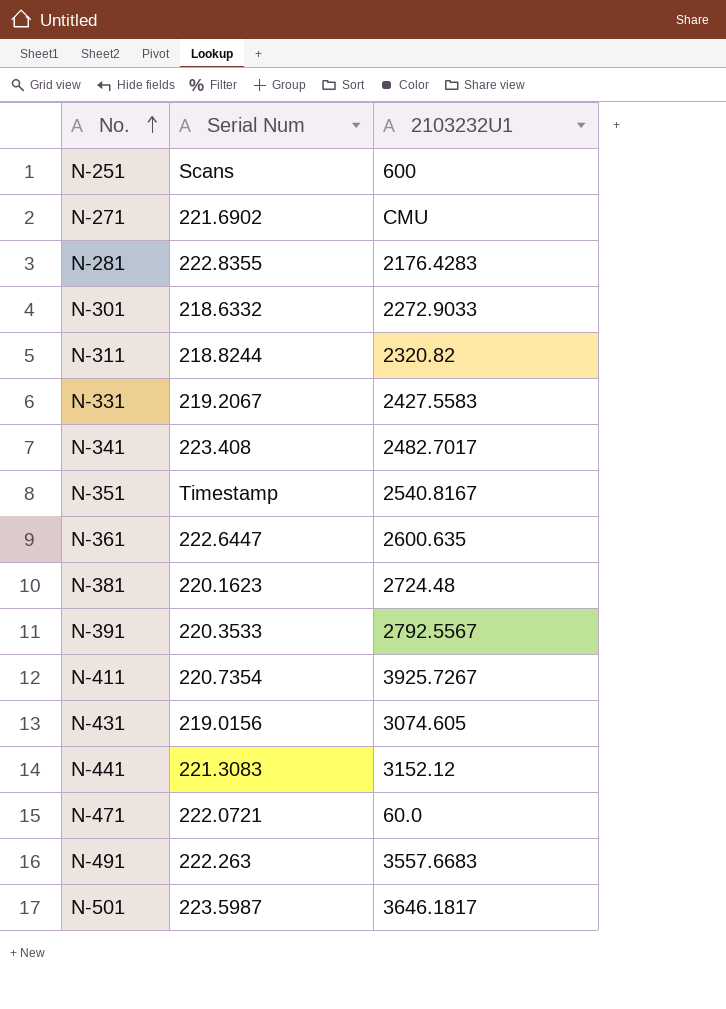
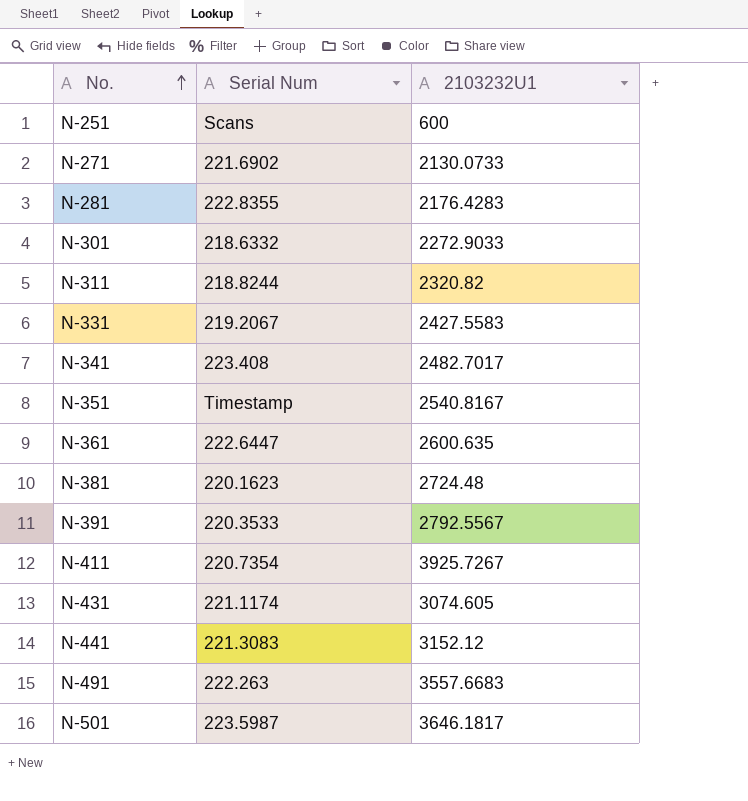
row N-471: 222.0721 | 60.0 -> none
N-271 | 2103232U1: CMU -> 2130.0733
N-431 | Serial Num: 219.0156 -> 221.1174

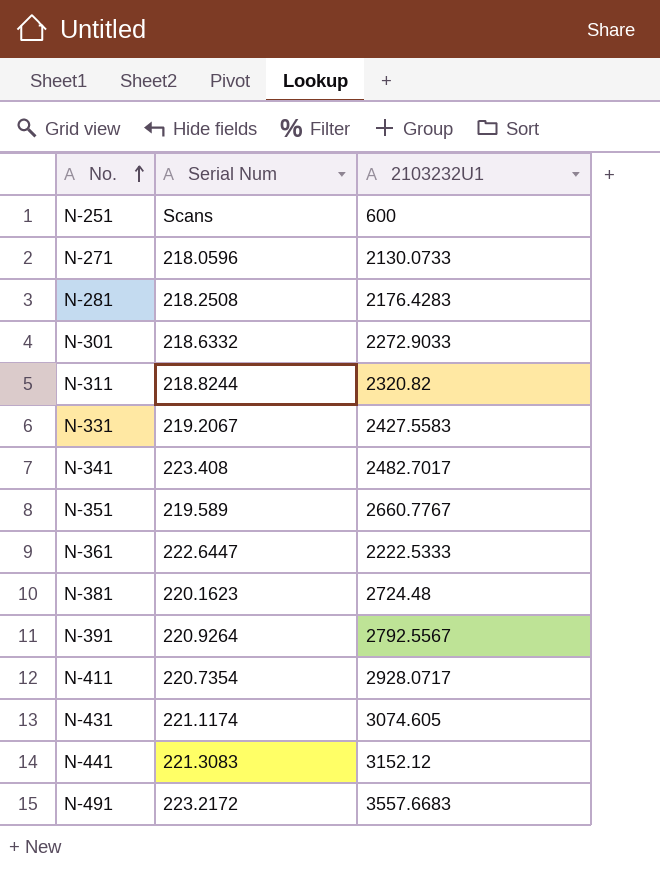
row N-501: 223.5987 | 3646.1817 -> none
N-271 | Serial Num: 221.6902 -> 218.0596
N-281 | Serial Num: 222.8355 -> 218.2508
N-351 | Serial Num: Timestamp -> 219.589
N-351 | 2103232U1: 2540.8167 -> 2660.7767
N-361 | 2103232U1: 2600.635 -> 2222.5333
N-391 | Serial Num: 220.3533 -> 220.9264
N-411 | 2103232U1: 3925.7267 -> 2928.0717
N-491 | Serial Num: 222.263 -> 223.2172

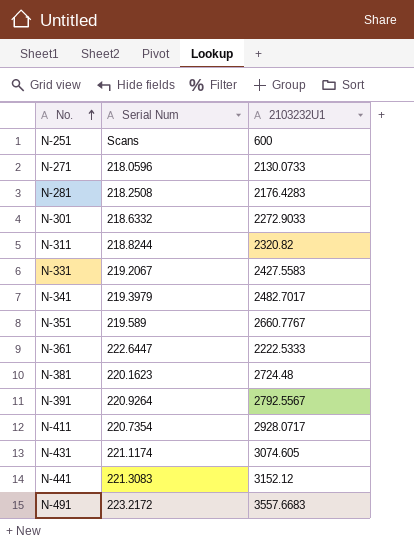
N-341 | Serial Num: 223.408 -> 219.3979

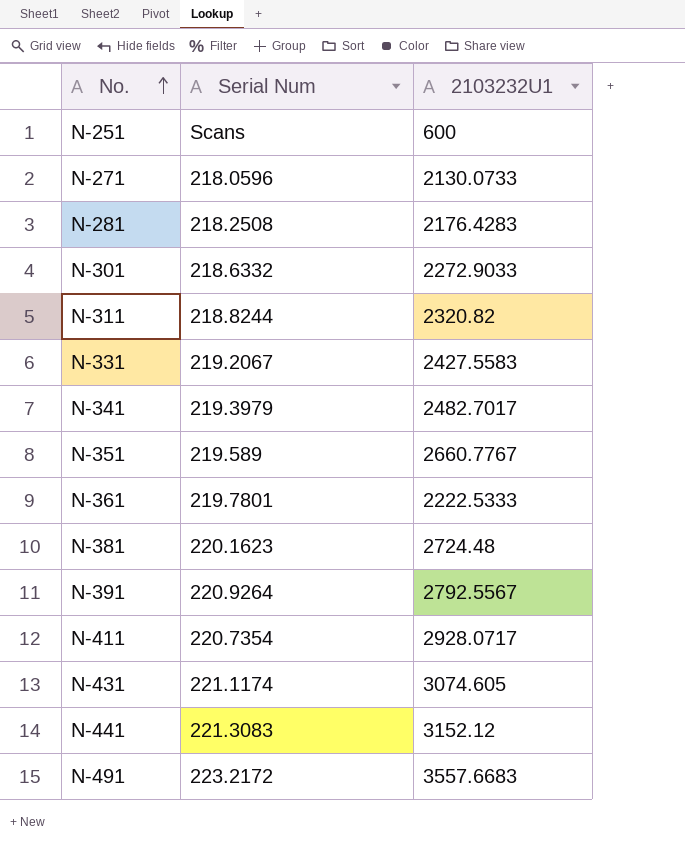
N-361 | Serial Num: 222.6447 -> 219.7801

